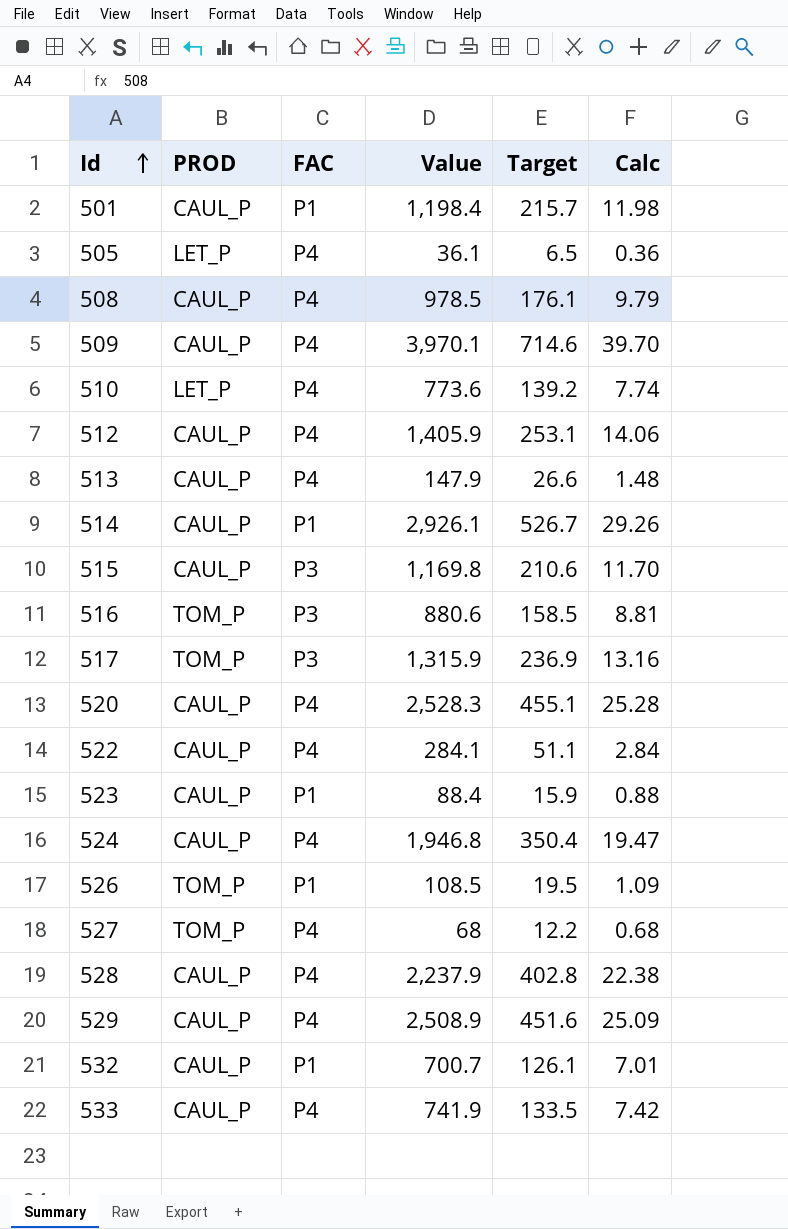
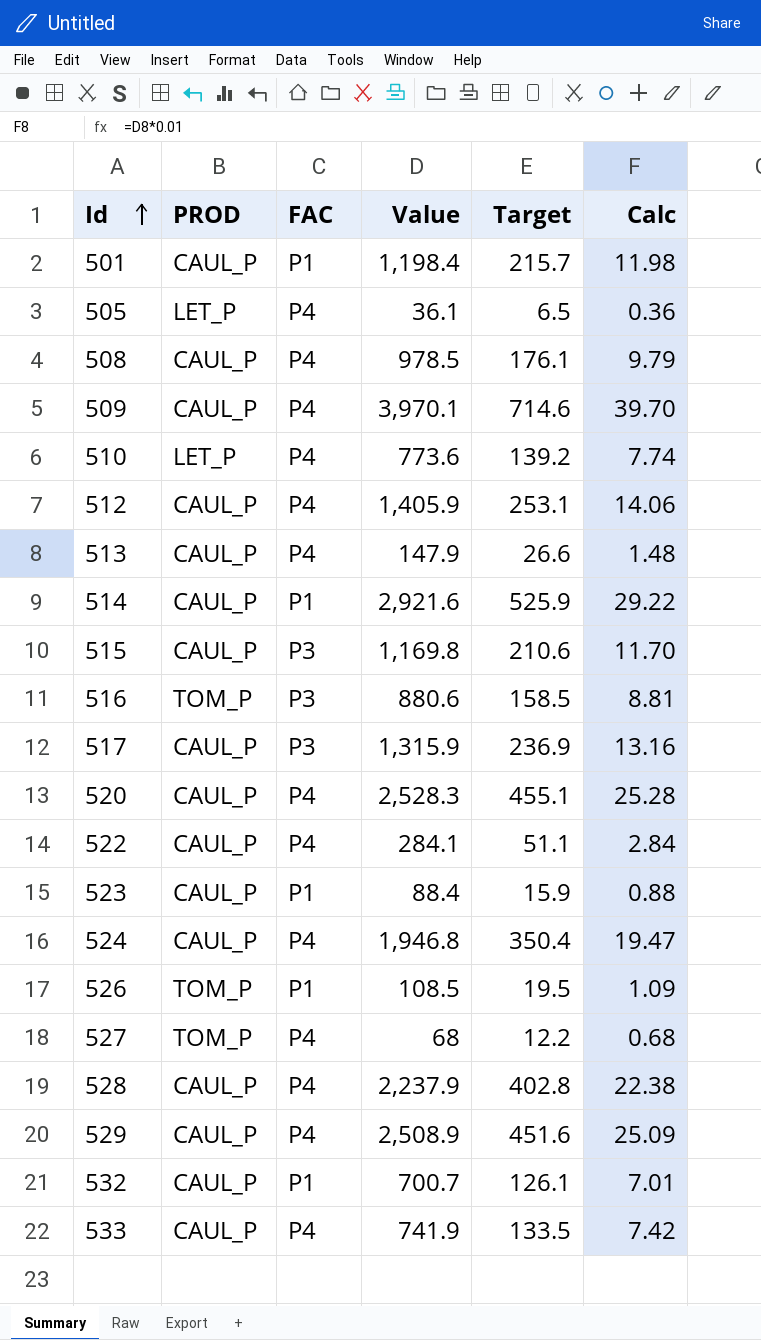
514 | Value: 2,926.1 -> 2,921.6
514 | Target: 526.7 -> 525.9
514 | Calc: 29.26 -> 29.22
517 | PROD: TOM_P -> CAUL_P

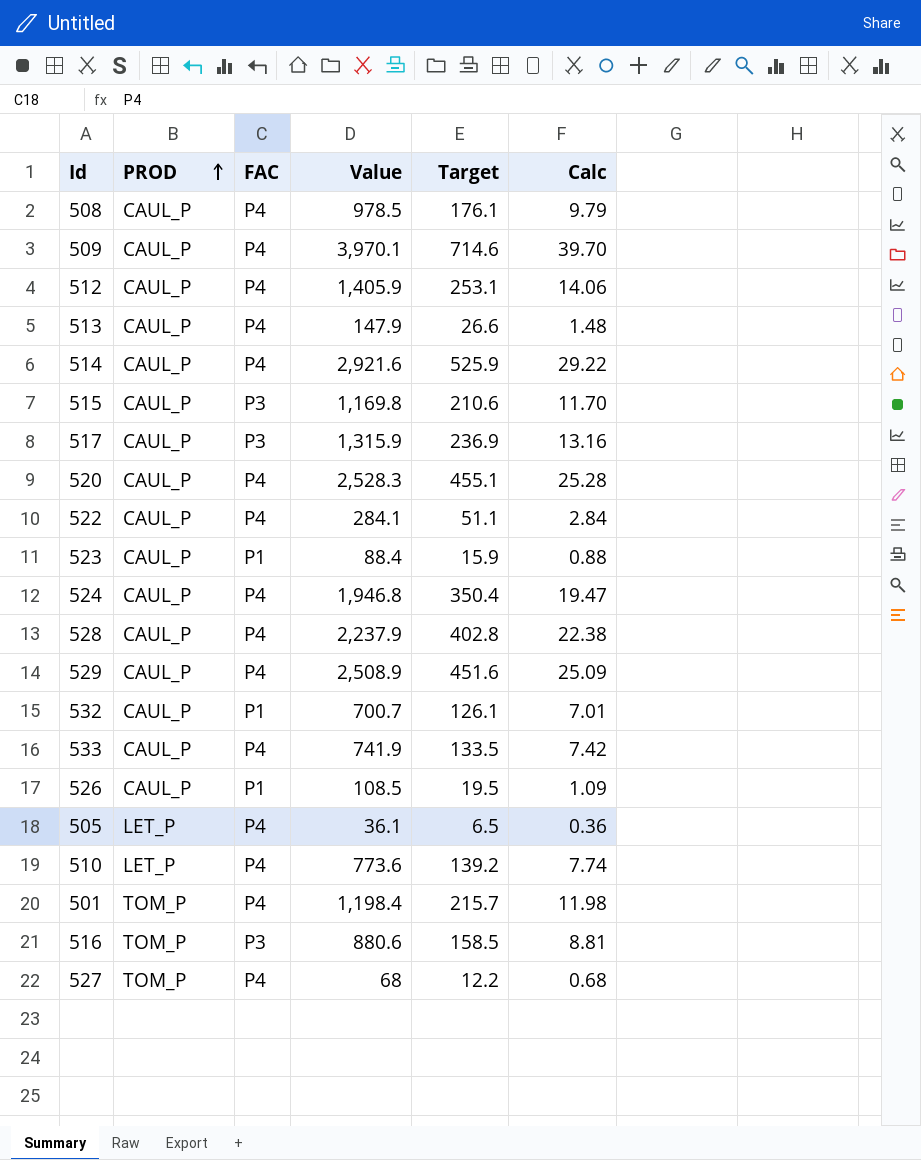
row order: Id ascending -> PROD ascending
514 | FAC: P1 -> P4
526 | PROD: TOM_P -> CAUL_P
501 | PROD: CAUL_P -> TOM_P
501 | FAC: P1 -> P4

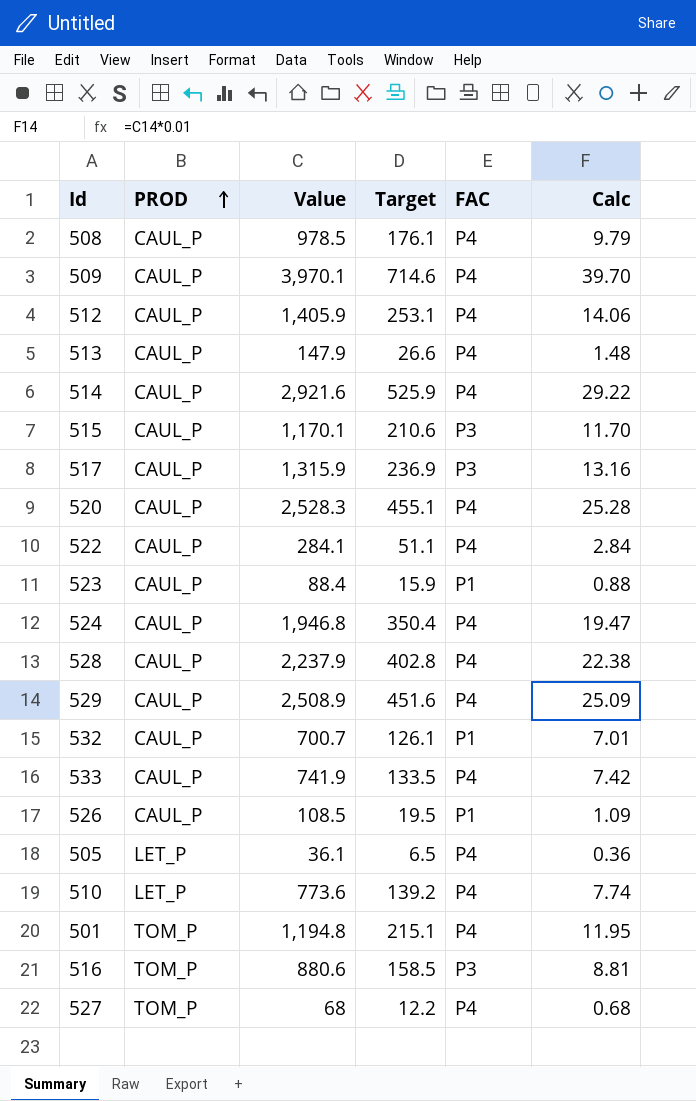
column FAC | position: 3 -> 5
515 | Value: 1,169.8 -> 1,170.1
501 | Value: 1,198.4 -> 1,194.8
501 | Target: 215.7 -> 215.1
501 | Calc: 11.98 -> 11.95

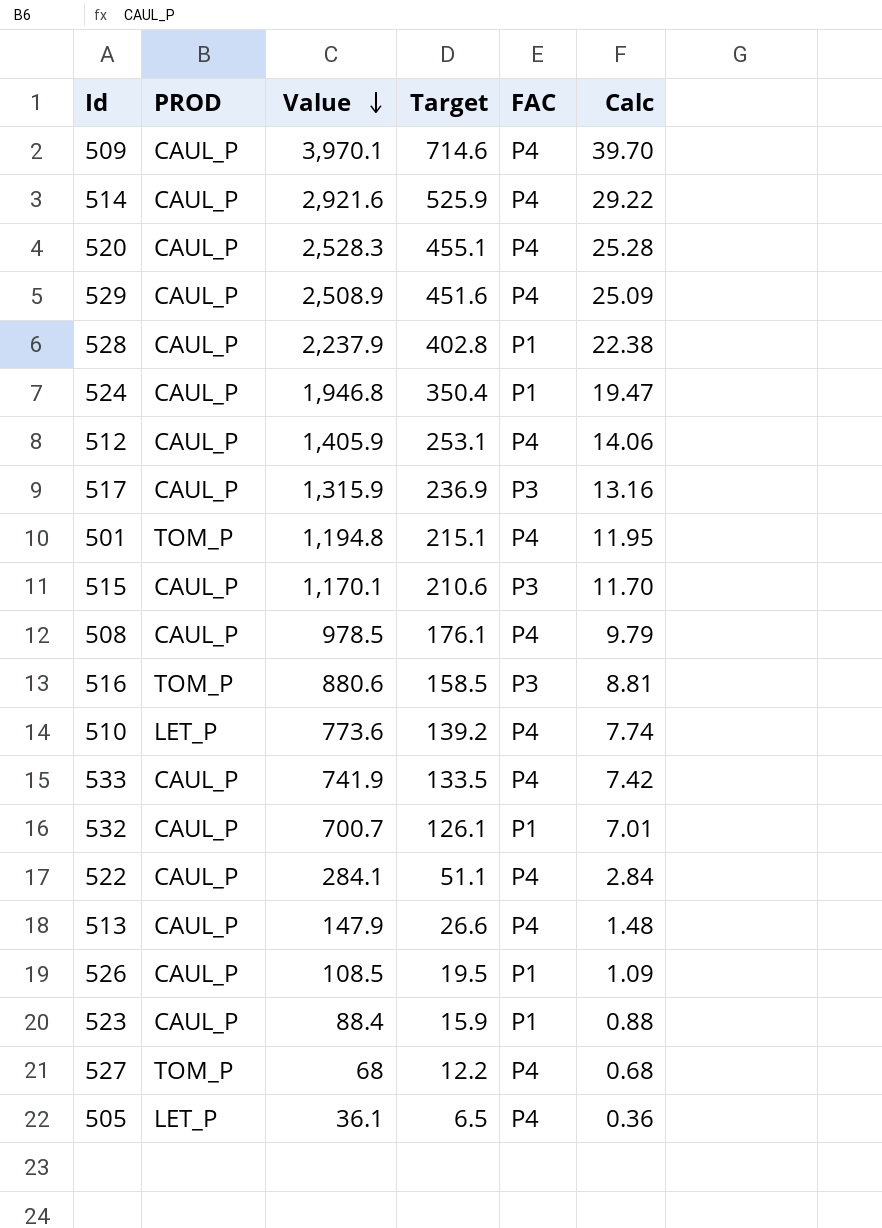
row order: PROD ascending -> Value descending
528 | FAC: P4 -> P1
524 | FAC: P4 -> P1

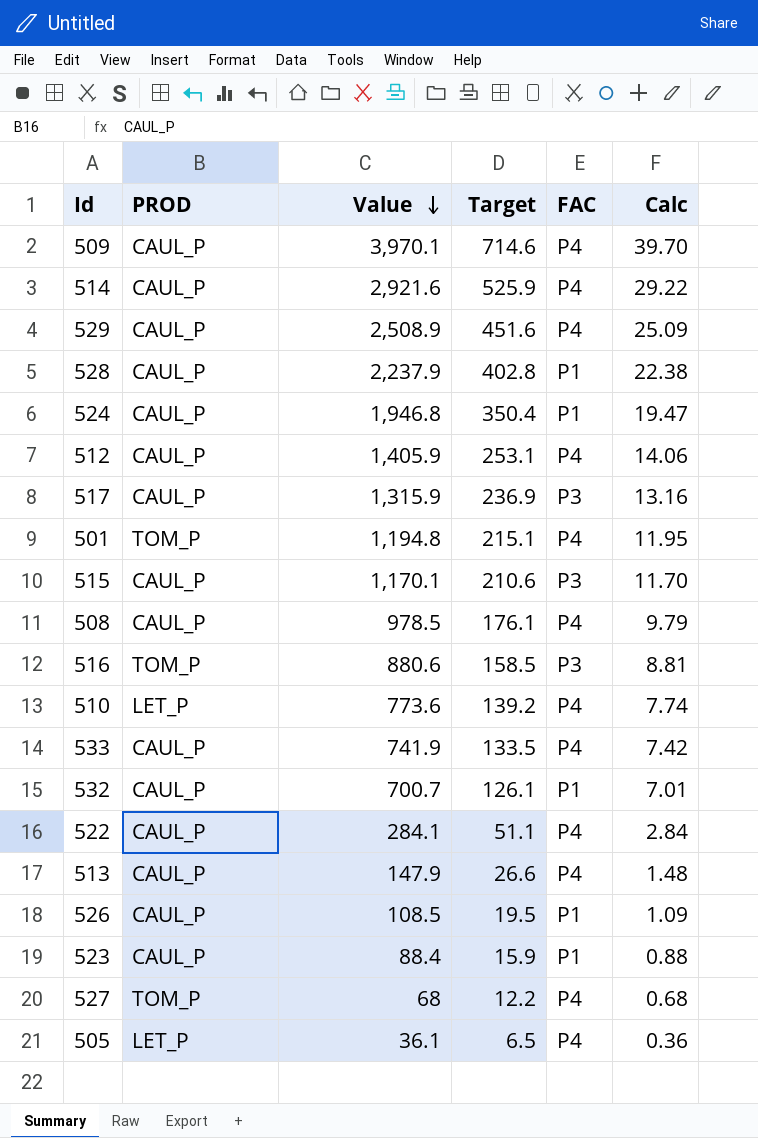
row 520: CAUL_P | 2,528.3 | 455.1 | P4 | 25.28 -> none

